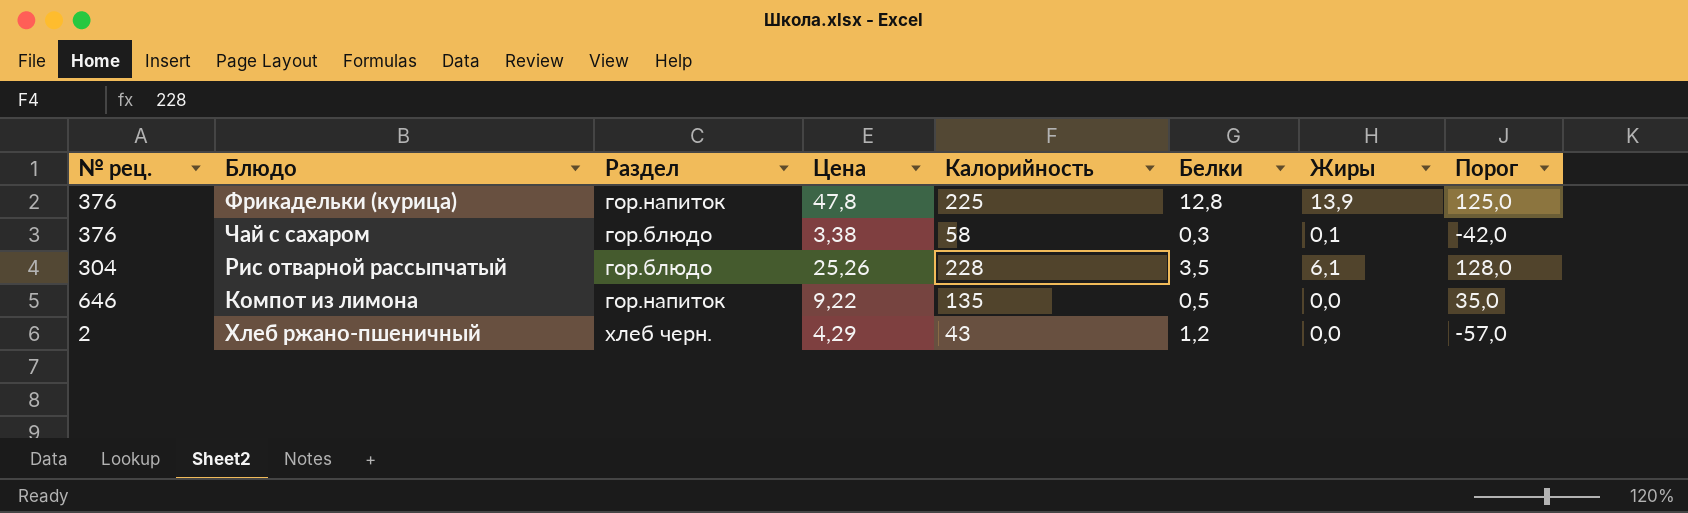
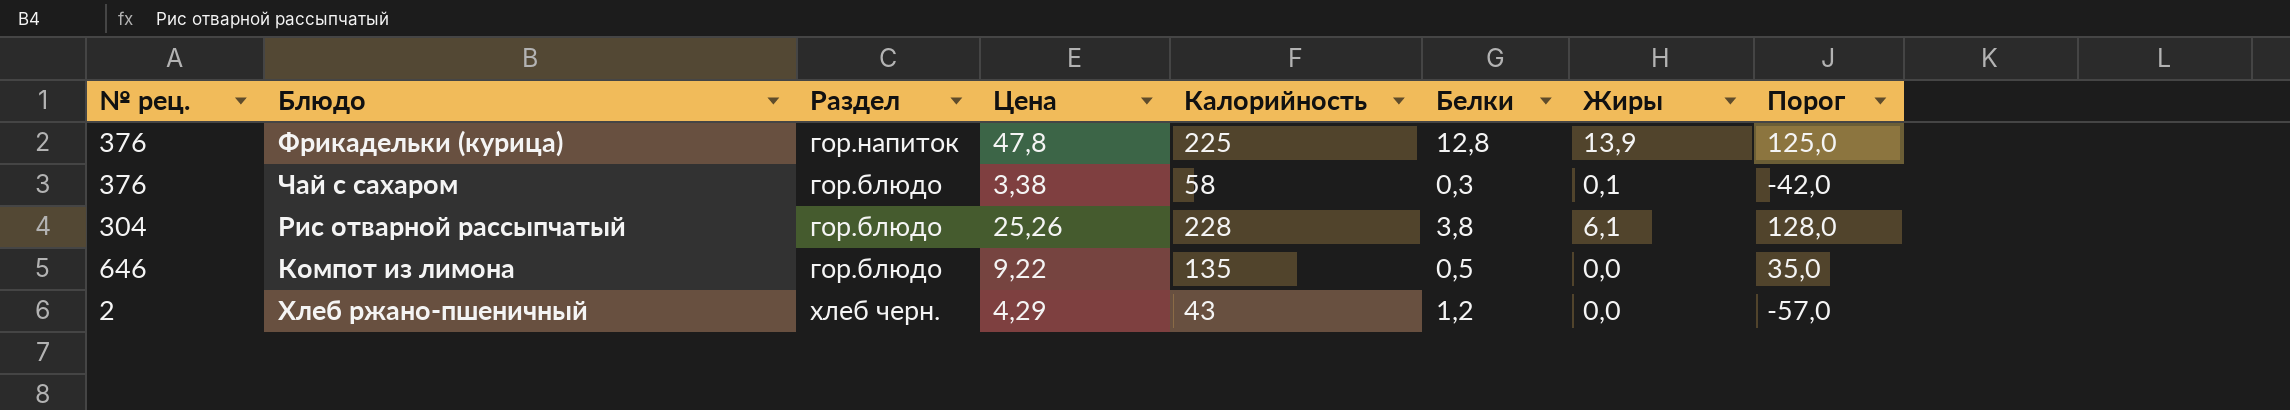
Рис отварной рассыпчатый | Белки: 3,5 -> 3,8
Компот из лимона | Раздел: гор.напиток -> гор.блюдо

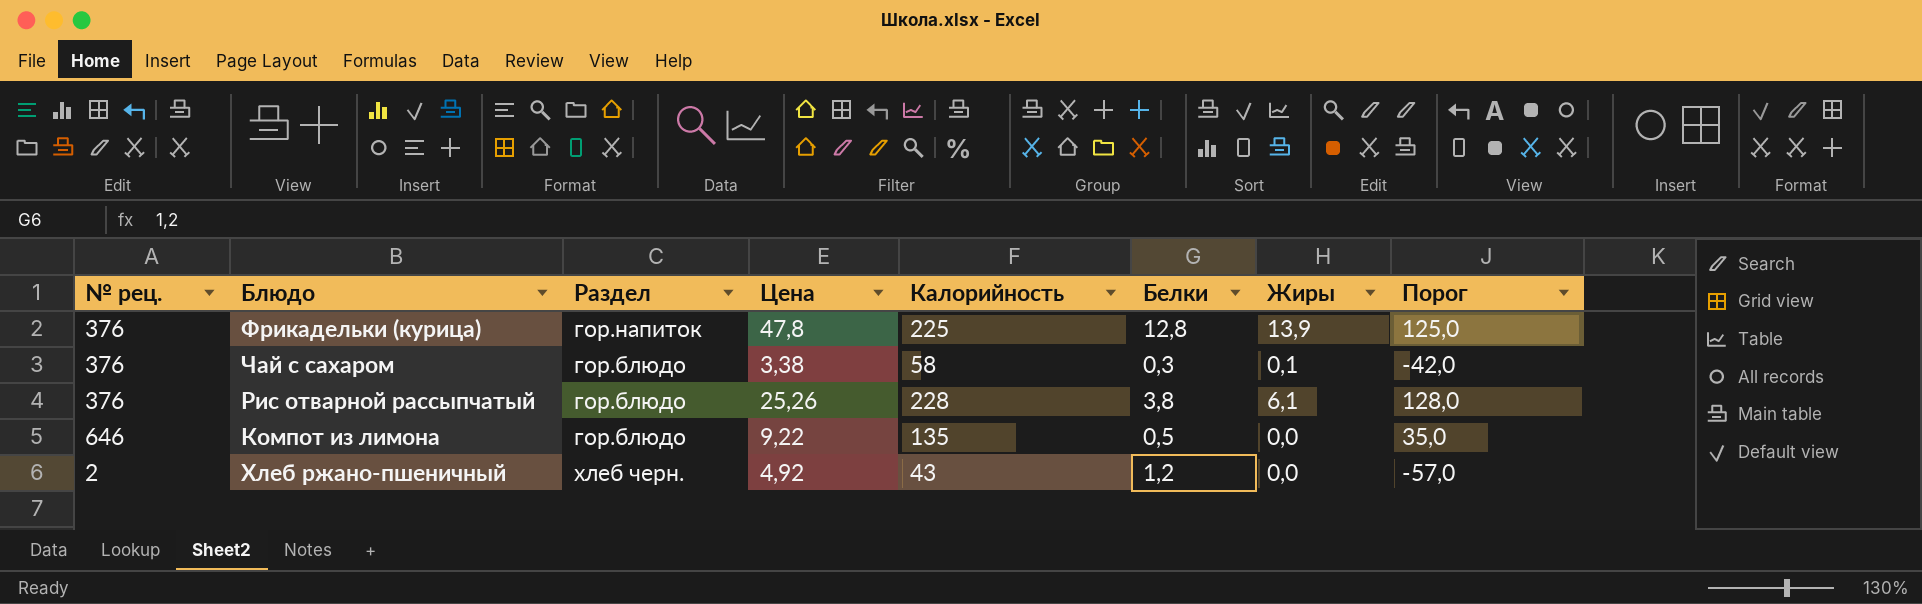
Рис отварной рассыпчатый | № рец.: 304 -> 376
Хлеб ржано-пшеничный | Цена: 4,29 -> 4,92

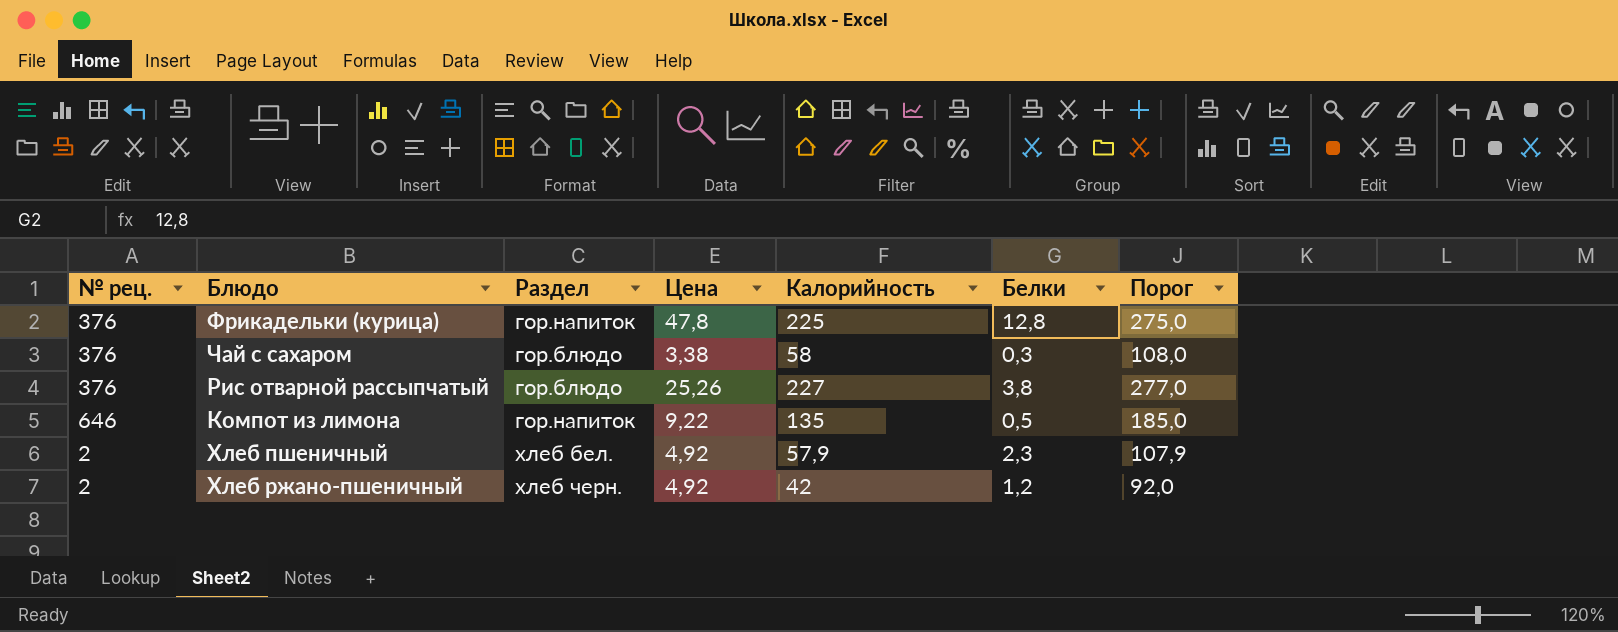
column Жиры | position: 7 -> none
column Порог | formula: [Калорийность] - 100 -> [Калорийность] + 50
Рис отварной рассыпчатый | Калорийность: 228 -> 227
Компот из лимона | Раздел: гор.блюдо -> гор.напиток
row Хлеб пшеничный: none -> 2 | хлеб бел. | 4,92 | 57,9 | 2,3 | 107,9
Хлеб ржано-пшеничный | Калорийность: 43 -> 42

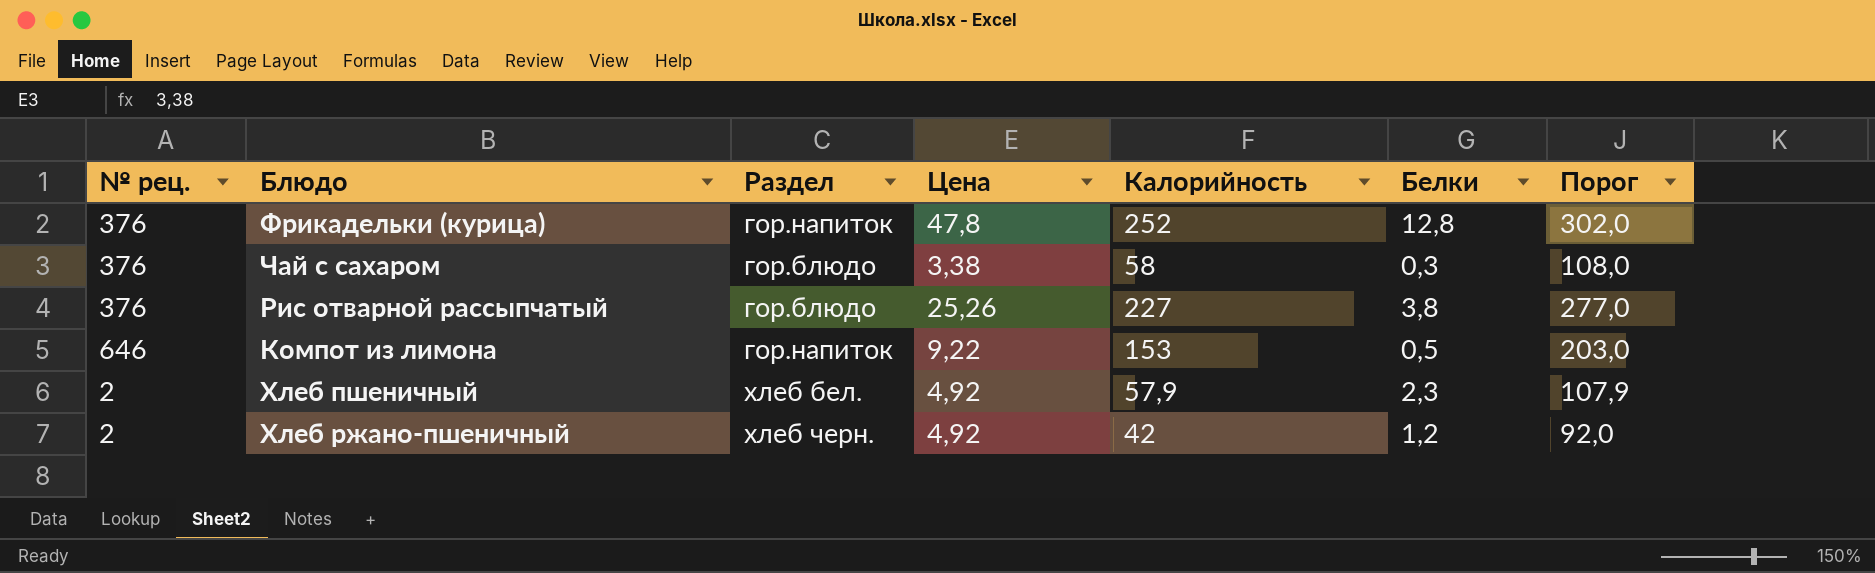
Фрикадельки (курица) | Калорийность: 225 -> 252
Фрикадельки (курица) | Порог: 275,0 -> 302,0
Компот из лимона | Калорийность: 135 -> 153
Компот из лимона | Порог: 185,0 -> 203,0

